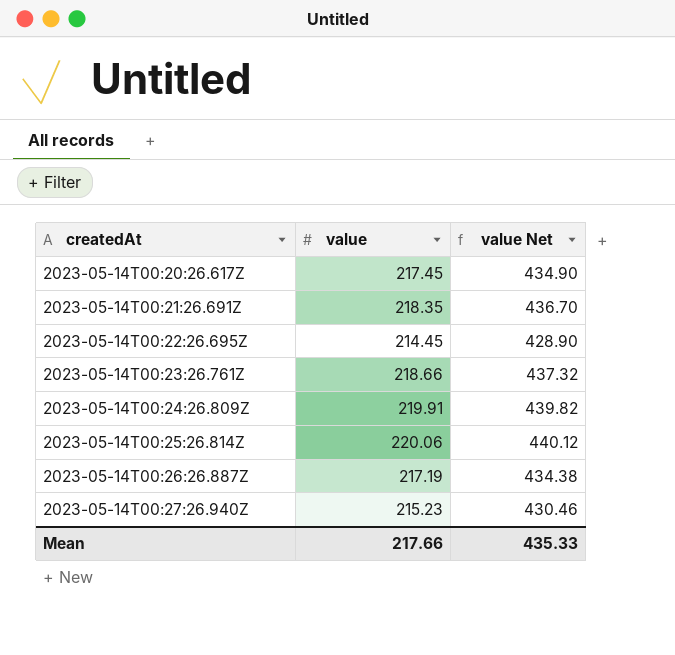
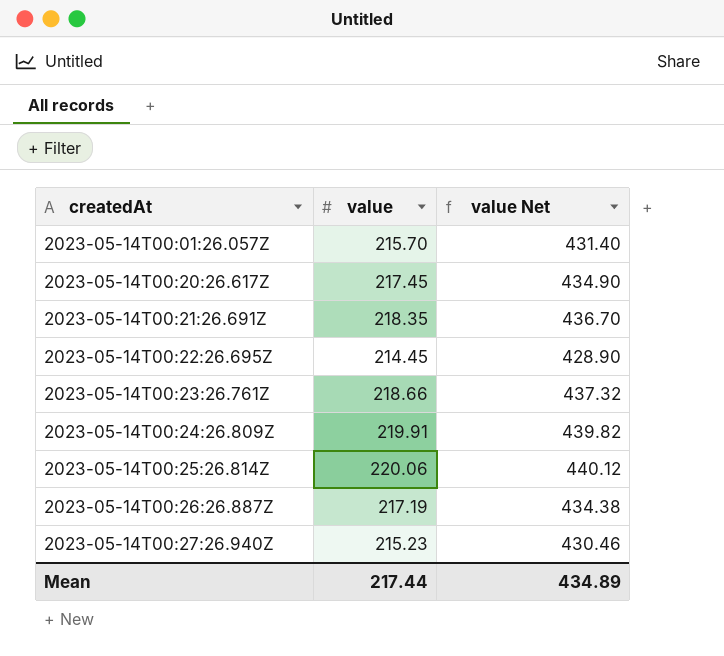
row 2023-05-14T00:01:26.057Z: none -> 215.70 | 431.40
Mean | value: 217.66 -> 217.44
Mean | value Net: 435.33 -> 434.89

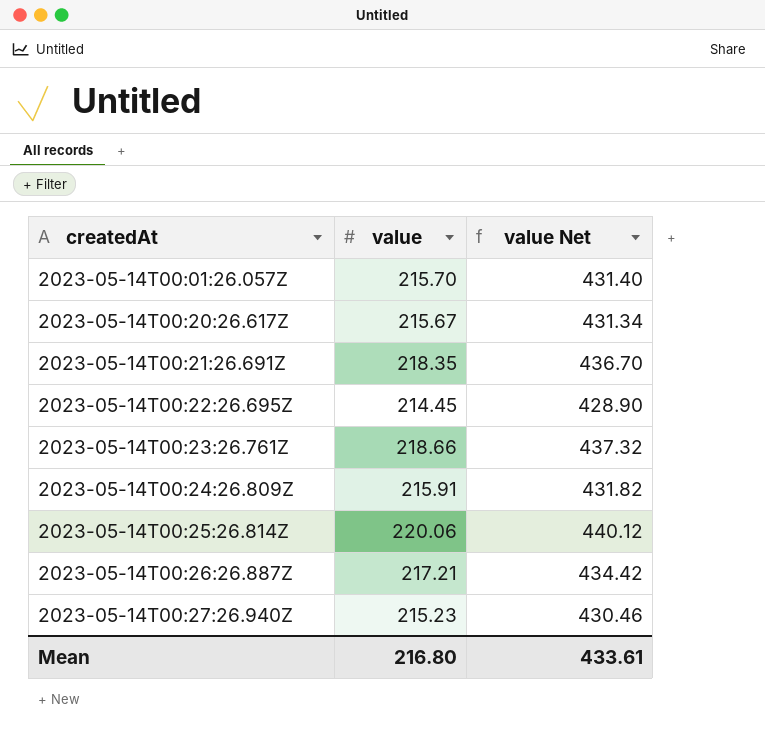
2023-05-14T00:20:26.617Z | value: 217.45 -> 215.67
2023-05-14T00:20:26.617Z | value Net: 434.90 -> 431.34
2023-05-14T00:24:26.809Z | value: 219.91 -> 215.91
2023-05-14T00:24:26.809Z | value Net: 439.82 -> 431.82
2023-05-14T00:26:26.887Z | value: 217.19 -> 217.21
2023-05-14T00:26:26.887Z | value Net: 434.38 -> 434.42
Mean | value: 217.44 -> 216.80
Mean | value Net: 434.89 -> 433.61

